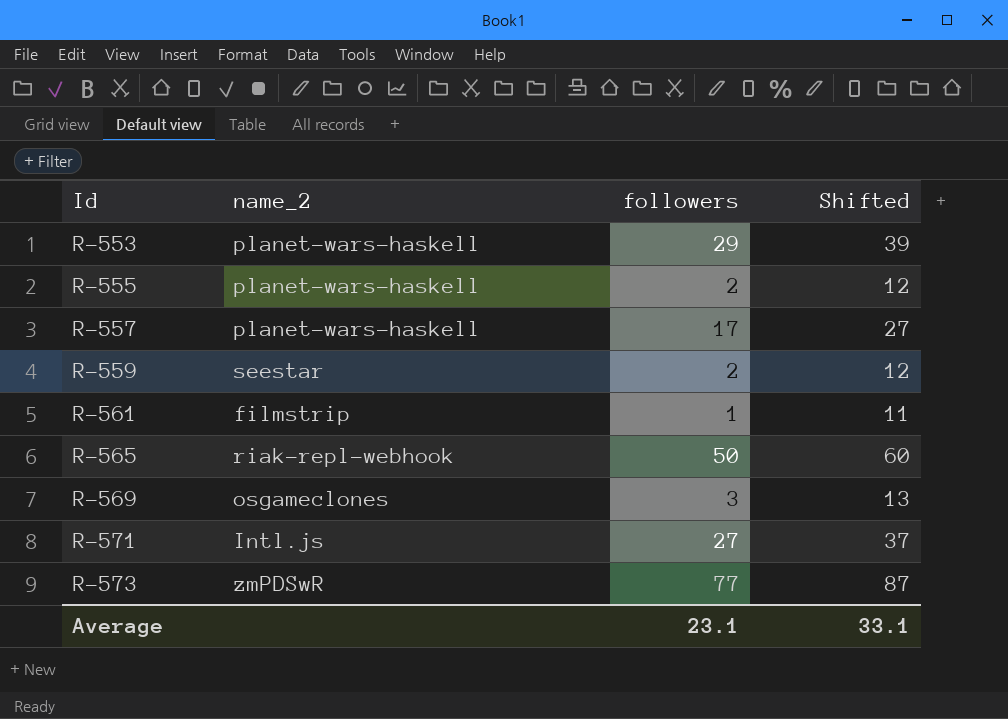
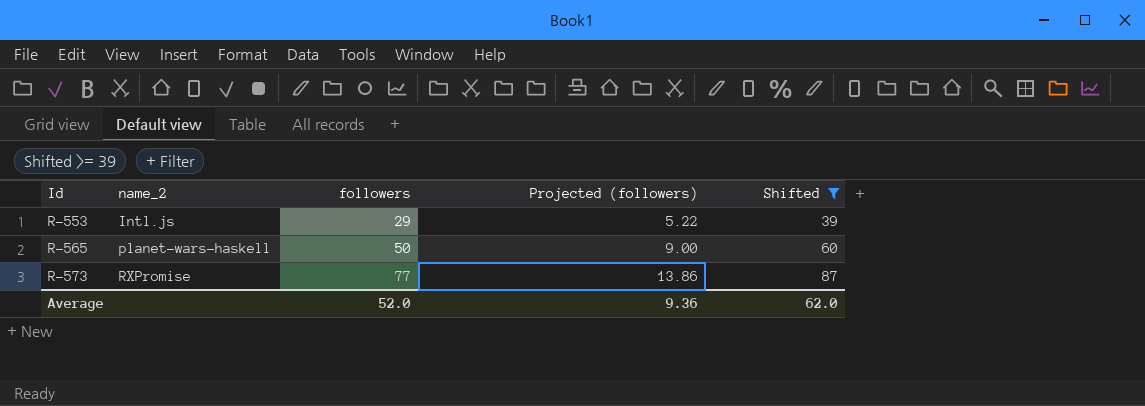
filter: none -> Shifted >= 39
column Projected (followers) | formula: none -> [followers] * 0.18
R-553 | name_2: planet-wars-haskell -> Intl.js
R-565 | name_2: riak-repl-webhook -> planet-wars-haskell
R-573 | name_2: zmPDSwR -> RXPromise
Average | followers: 23.1 -> 52.0
Average | Shifted: 33.1 -> 62.0

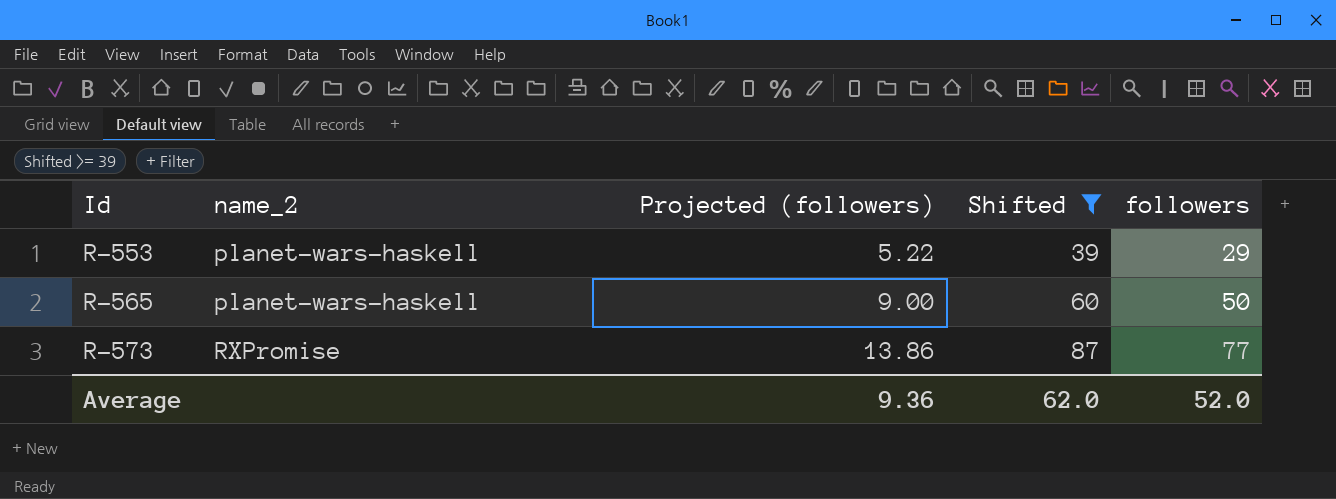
column followers | position: 3 -> 5
R-553 | name_2: Intl.js -> planet-wars-haskell

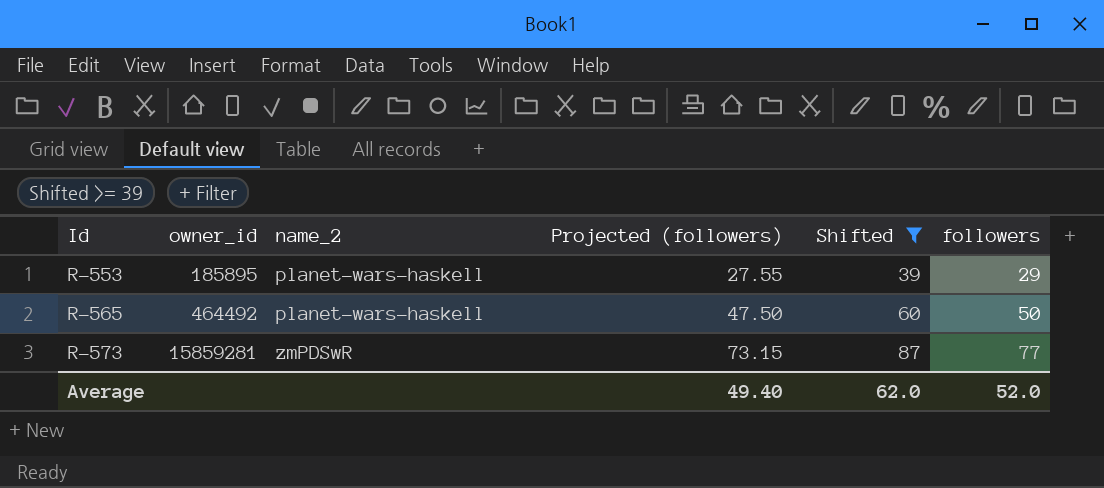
column owner_id | position: none -> 2
column Projected (followers) | formula: [followers] * 0.18 -> [followers] * 0.95
R-573 | name_2: RXPromise -> zmPDSwR
Average | Projected (followers): 9.36 -> 49.40

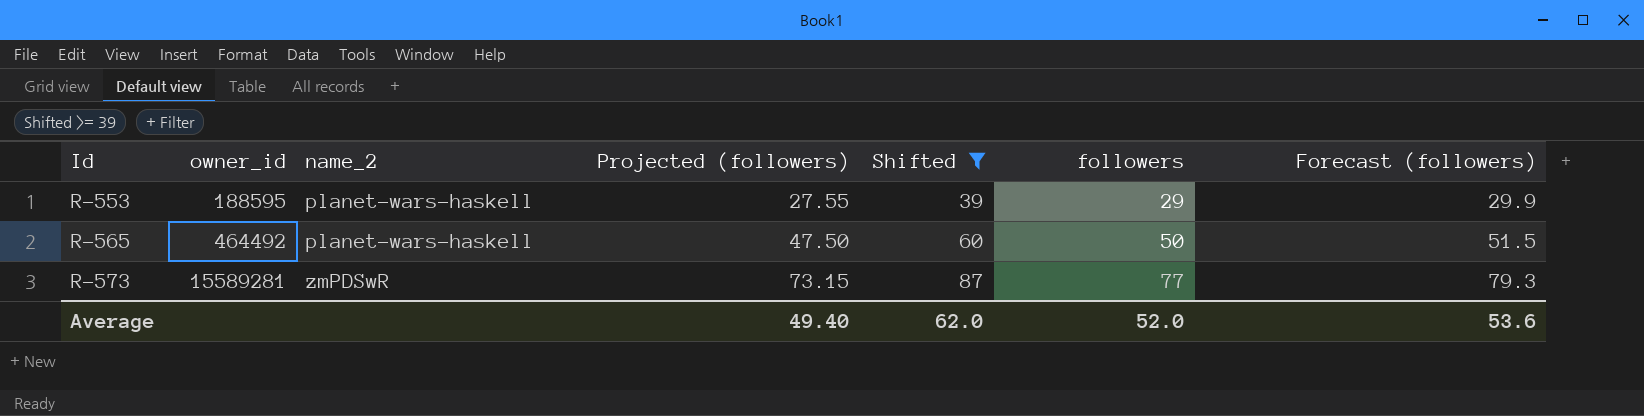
column Forecast (followers) | formula: none -> [followers] * 1.03
R-553 | owner_id: 185895 -> 188595
R-573 | owner_id: 15859281 -> 15589281

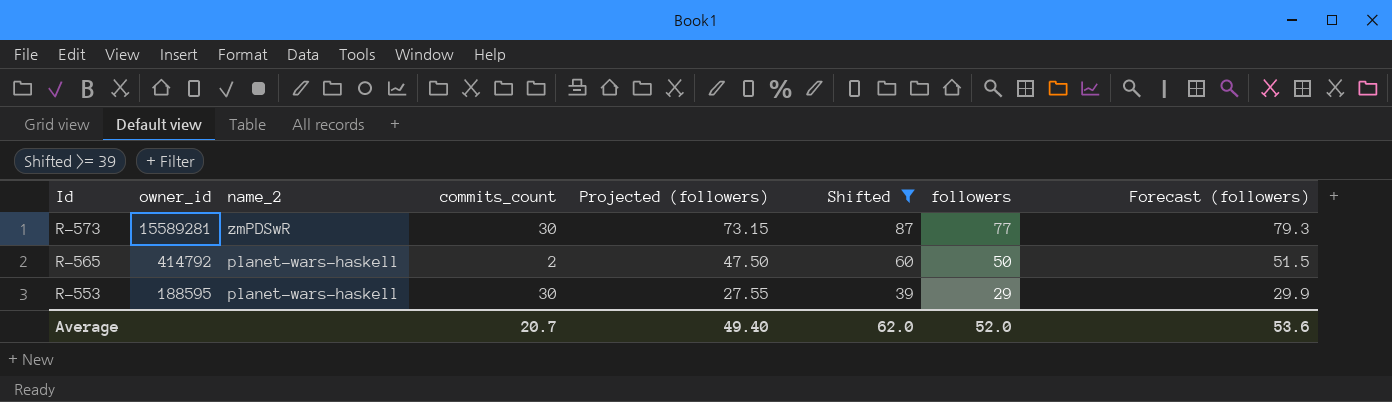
row order: Id ascending -> Id descending
column commits_count | position: none -> 4
R-565 | owner_id: 464492 -> 414792

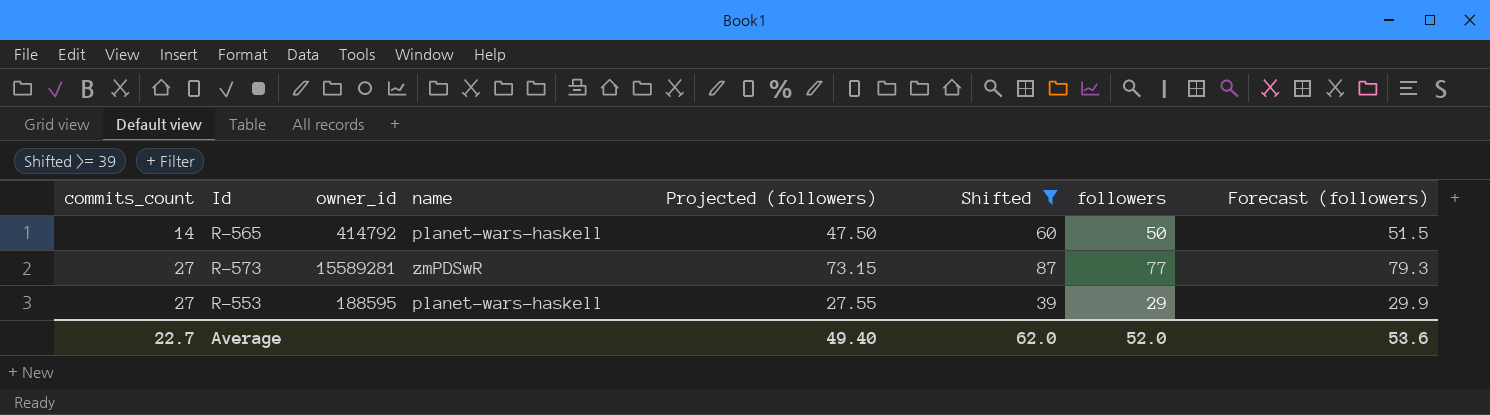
row order: Id descending -> commits_count ascending
column commits_count | position: 4 -> 1
column name: name_2 -> name
R-565 | commits_count: 2 -> 14
R-573 | commits_count: 30 -> 27
R-553 | commits_count: 30 -> 27
Average | commits_count: 20.7 -> 22.7

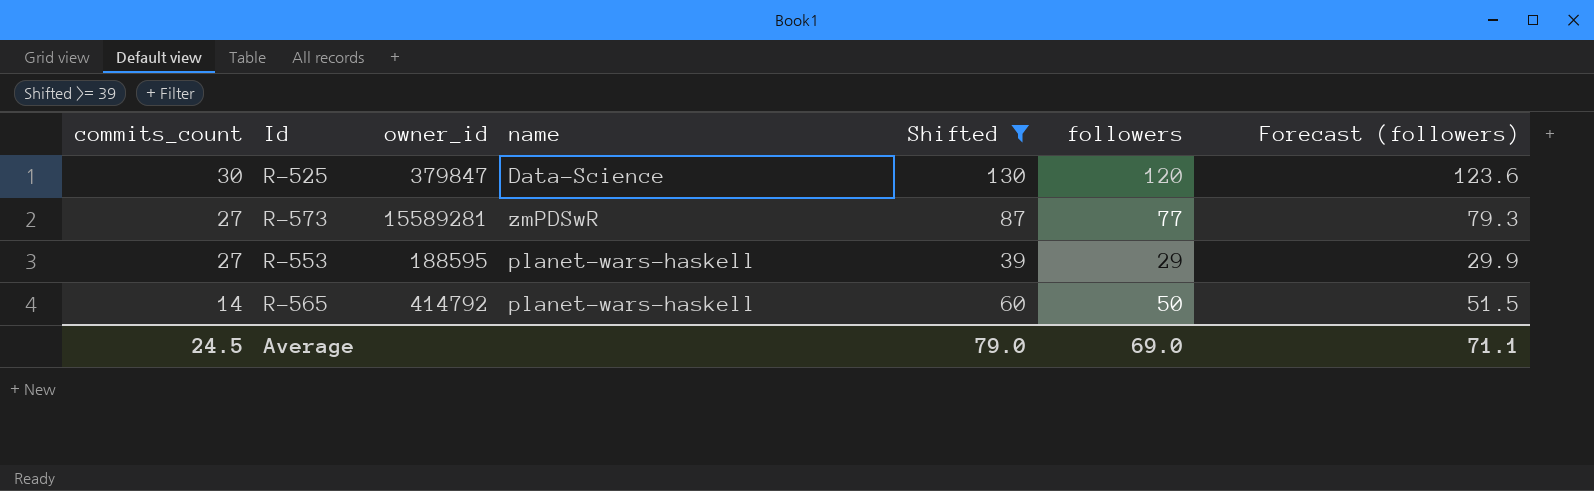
row order: commits_count ascending -> commits_count descending
column Projected (followers) | formula: [followers] * 0.95 -> none
row R-525: none -> 30 | 379847 | Data-Science | 130 | 120 | 123.6
Average | commits_count: 22.7 -> 24.5
Average | Shifted: 62.0 -> 79.0
Average | followers: 52.0 -> 69.0
Average | Forecast (followers): 53.6 -> 71.1

